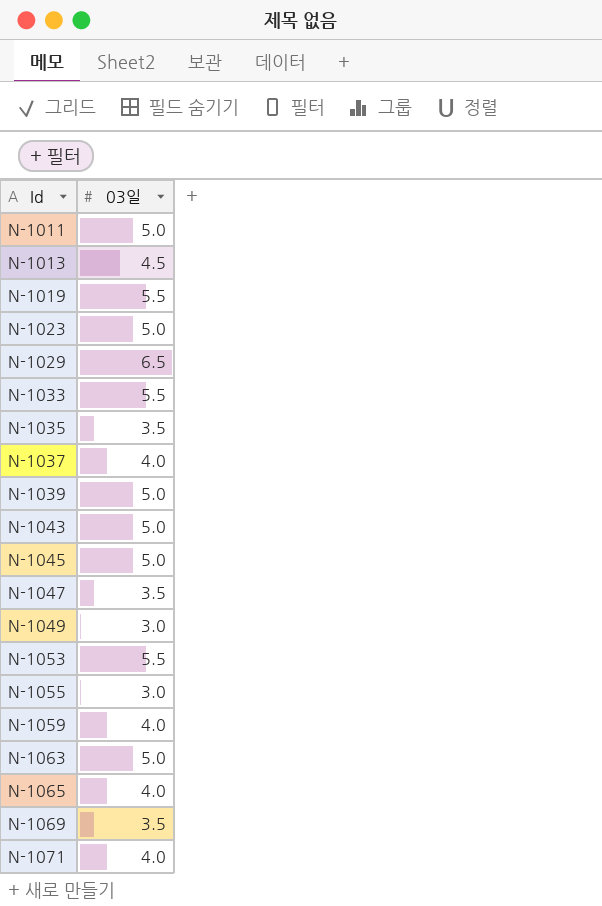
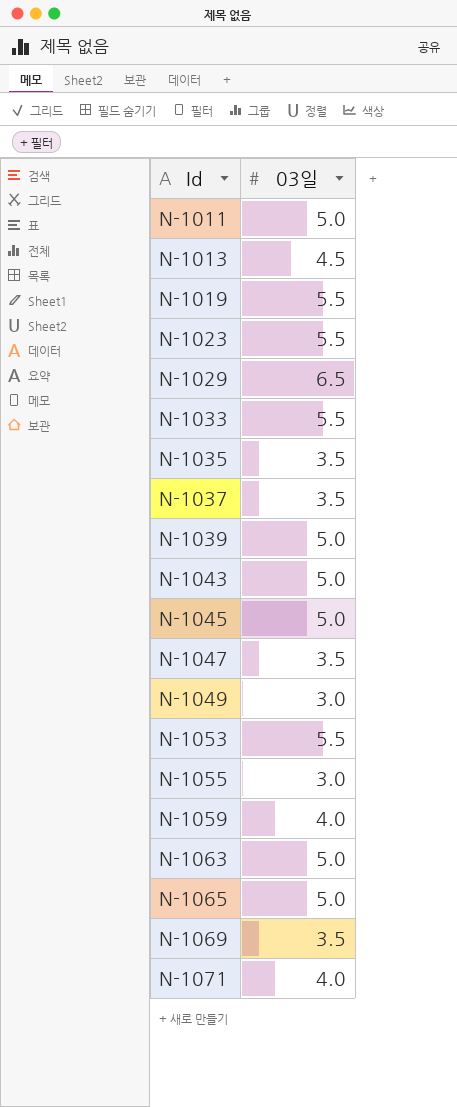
N-1023 | 03일: 5.0 -> 5.5
N-1037 | 03일: 4.0 -> 3.5
N-1065 | 03일: 4.0 -> 5.0

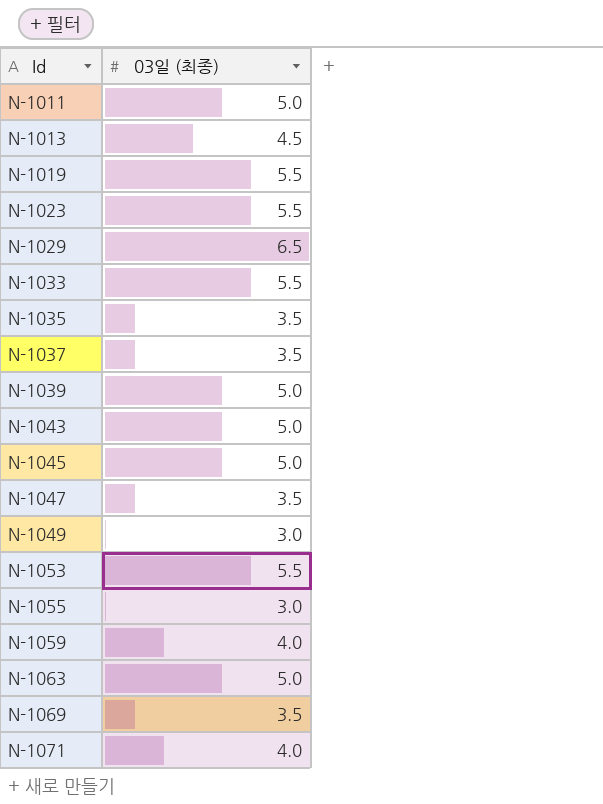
column name: 03일 -> 03일 (최종)
row N-1065: 5.0 -> none

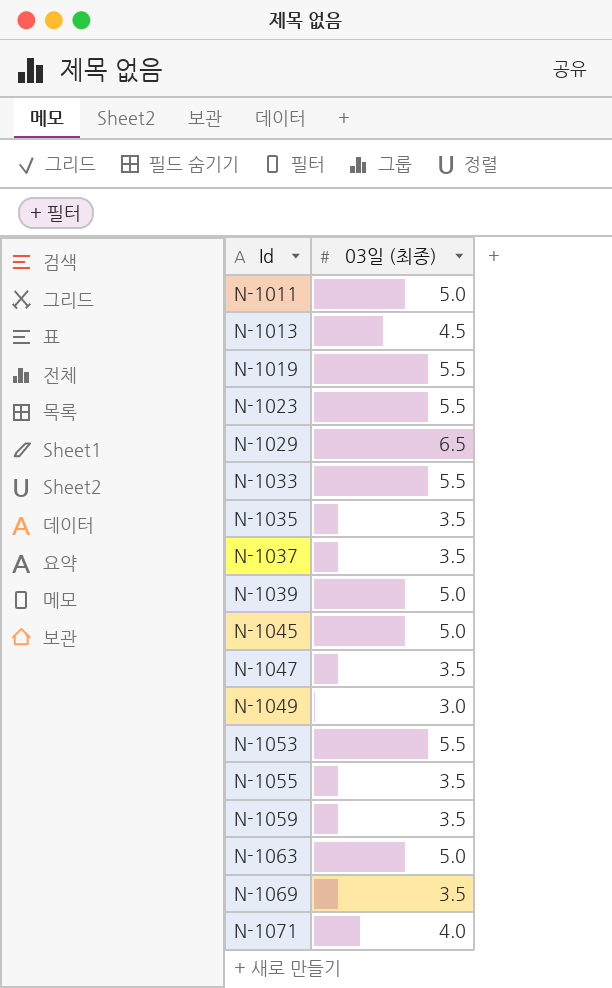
row N-1043: 5.0 -> none
N-1055 | 03일 (최종): 3.0 -> 3.5
N-1059 | 03일 (최종): 4.0 -> 3.5

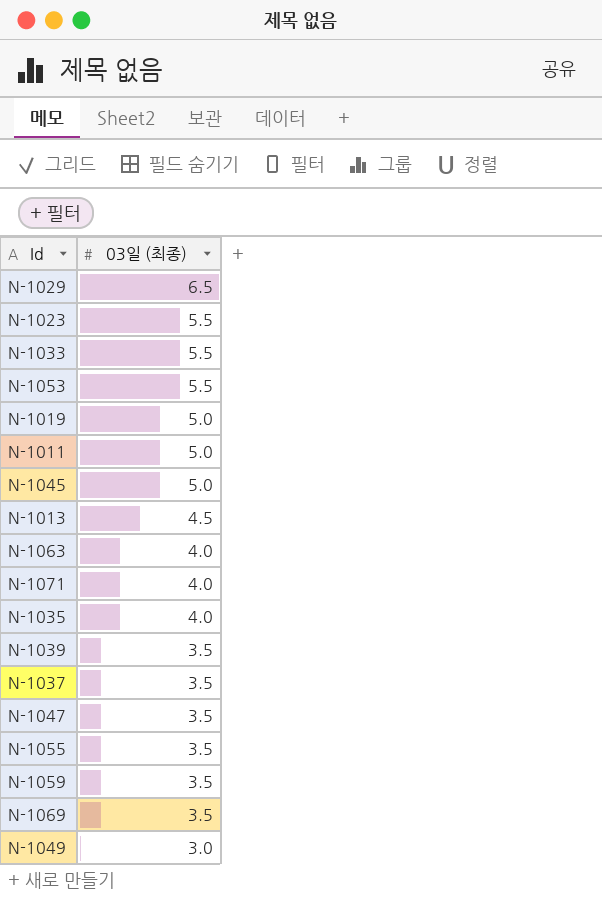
row order: Id ascending -> 03일 (최종) descending
N-1019 | 03일 (최종): 5.5 -> 5.0
N-1063 | 03일 (최종): 5.0 -> 4.0
N-1035 | 03일 (최종): 3.5 -> 4.0
N-1039 | 03일 (최종): 5.0 -> 3.5

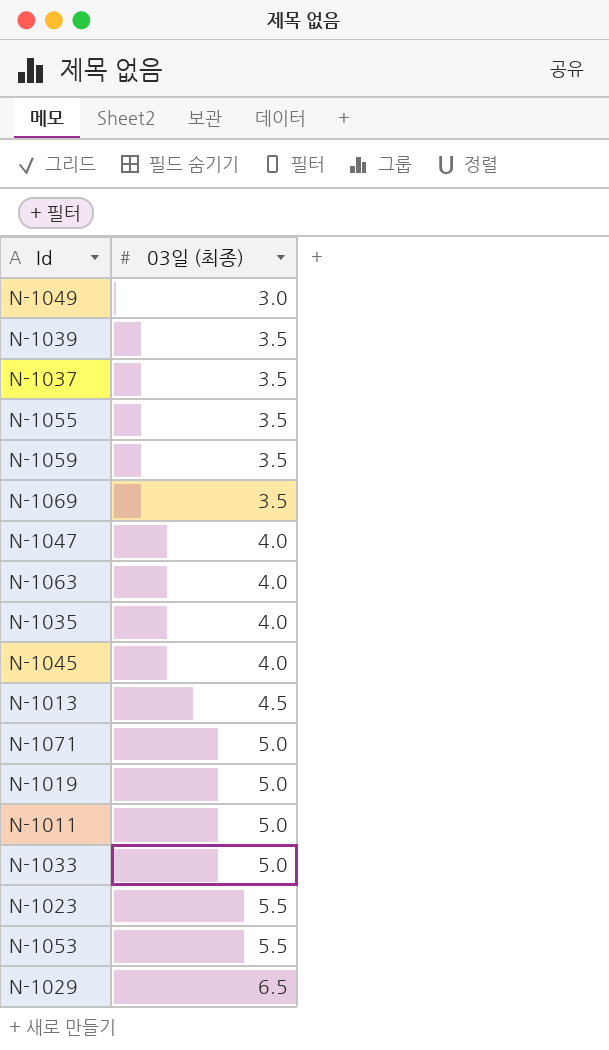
row order: 03일 (최종) descending -> 03일 (최종) ascending
N-1047 | 03일 (최종): 3.5 -> 4.0
N-1045 | 03일 (최종): 5.0 -> 4.0
N-1071 | 03일 (최종): 4.0 -> 5.0
N-1033 | 03일 (최종): 5.5 -> 5.0

